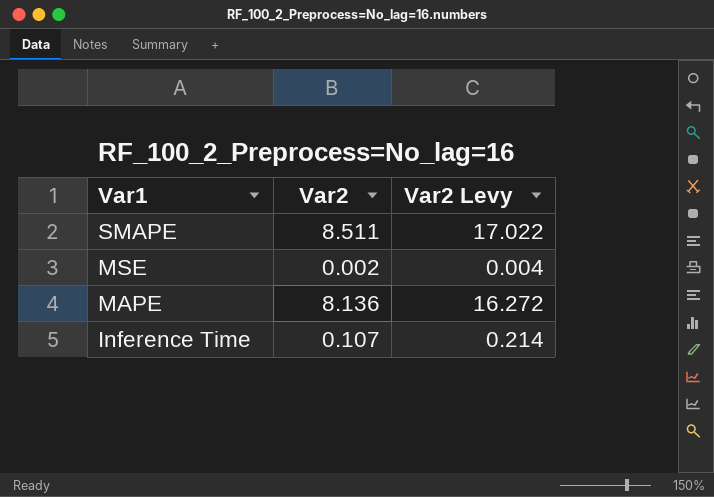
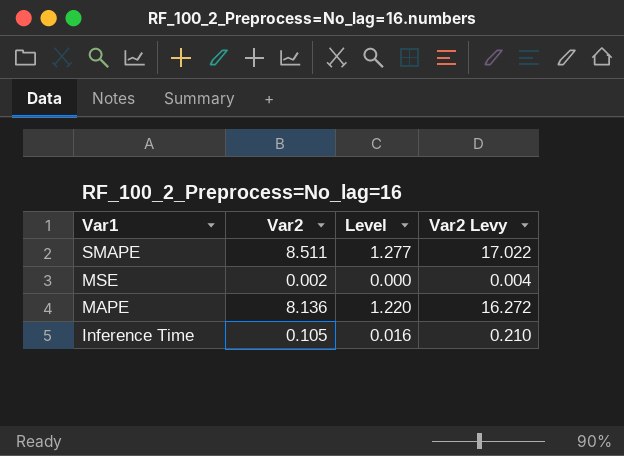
column Level | formula: none -> [Var2] * 0.15
Inference Time | Var2: 0.107 -> 0.105
Inference Time | Var2 Levy: 0.214 -> 0.210

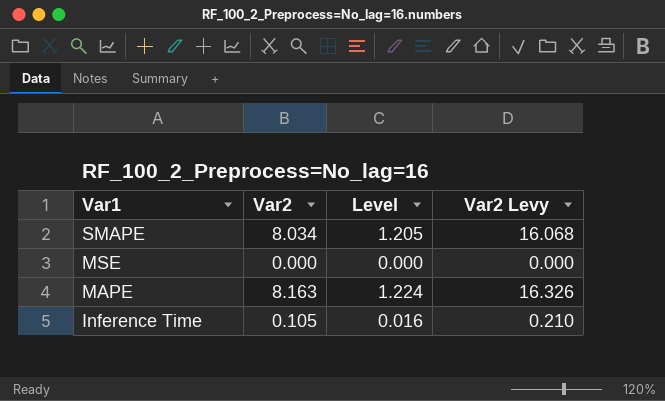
SMAPE | Var2: 8.511 -> 8.034
SMAPE | Level: 1.277 -> 1.205
SMAPE | Var2 Levy: 17.022 -> 16.068
MSE | Var2: 0.002 -> 0.000
MSE | Var2 Levy: 0.004 -> 0.000
MAPE | Var2: 8.136 -> 8.163
MAPE | Level: 1.220 -> 1.224
MAPE | Var2 Levy: 16.272 -> 16.326

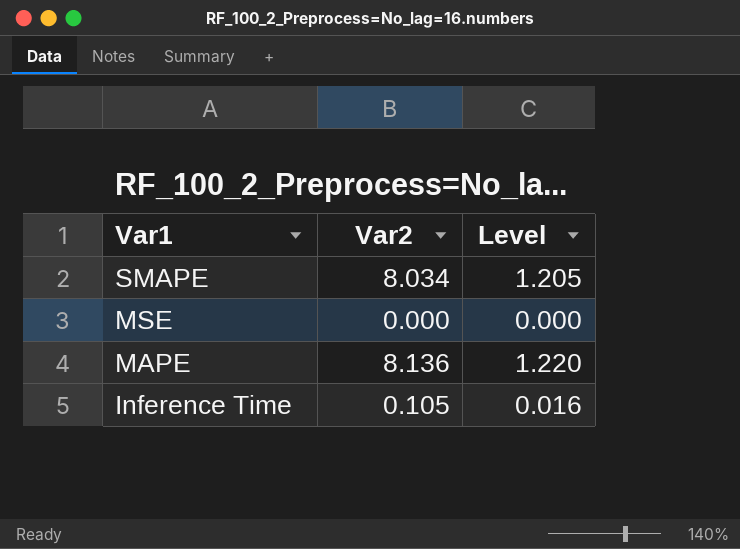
column Var2 Levy | formula: [Var2] * 2 -> none
MAPE | Var2: 8.163 -> 8.136
MAPE | Level: 1.224 -> 1.220

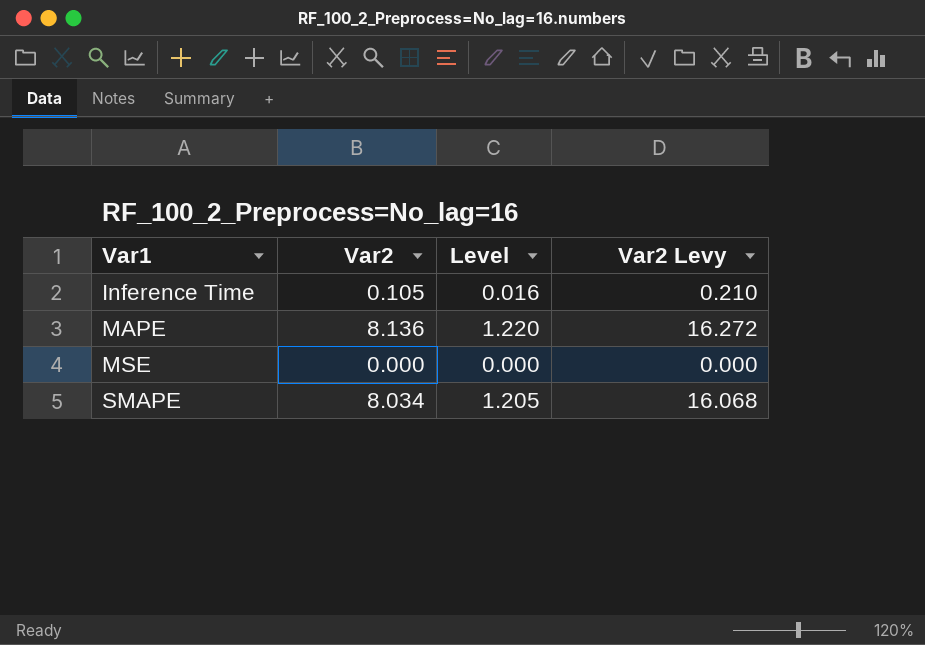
row order: Var1 descending -> Var1 ascending
column Var2 Levy | formula: none -> [Var2] * 2

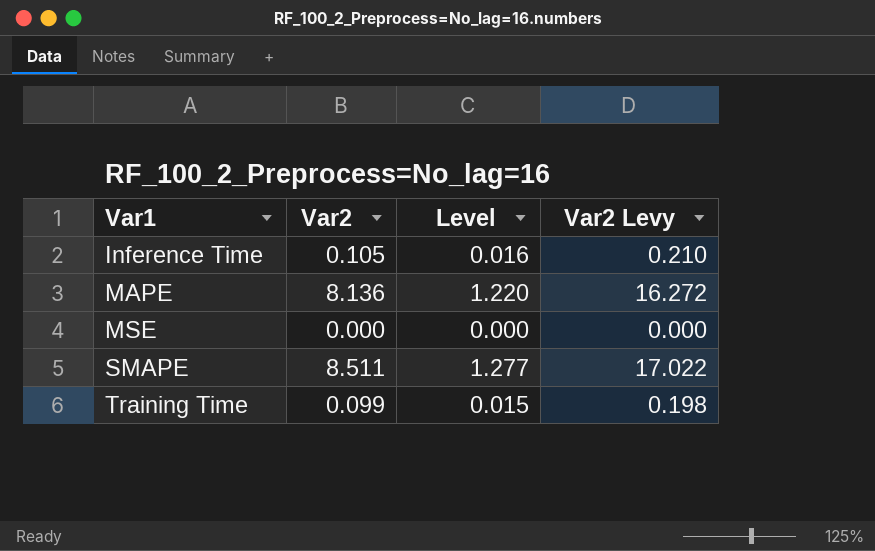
SMAPE | Var2: 8.034 -> 8.511
SMAPE | Level: 1.205 -> 1.277
SMAPE | Var2 Levy: 16.068 -> 17.022
row Training Time: none -> 0.099 | 0.015 | 0.198

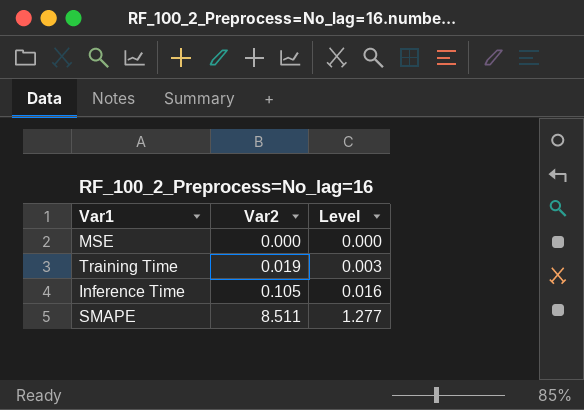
row order: Var1 ascending -> Var2 ascending
column Var2 Levy | formula: [Var2] * 2 -> none
row MAPE: 8.136 | 1.220 | 16.272 -> none
Training Time | Var2: 0.099 -> 0.019
Training Time | Level: 0.015 -> 0.003

